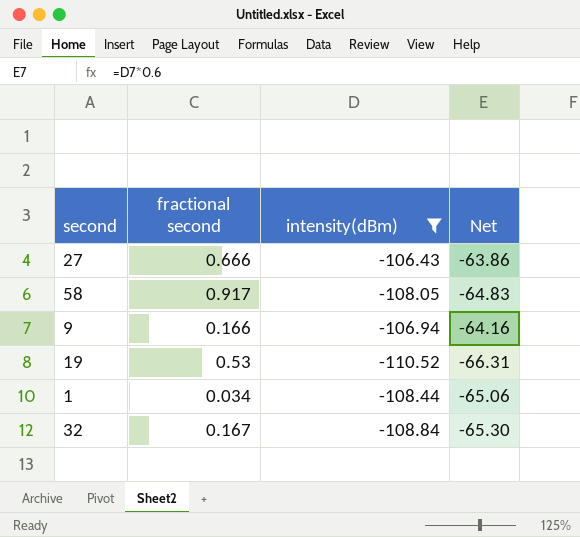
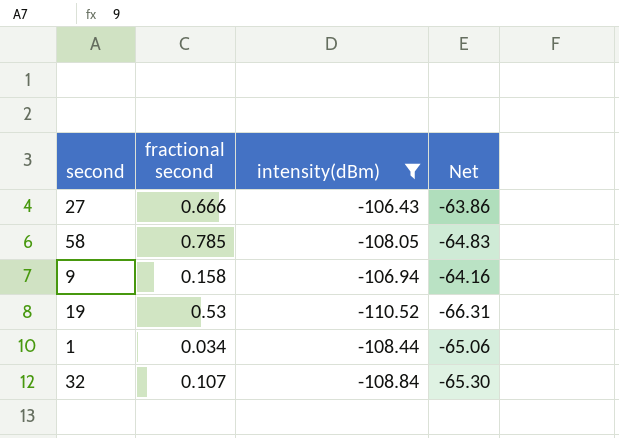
58 | fractional second: 0.917 -> 0.785
9 | fractional second: 0.166 -> 0.158
32 | fractional second: 0.167 -> 0.107

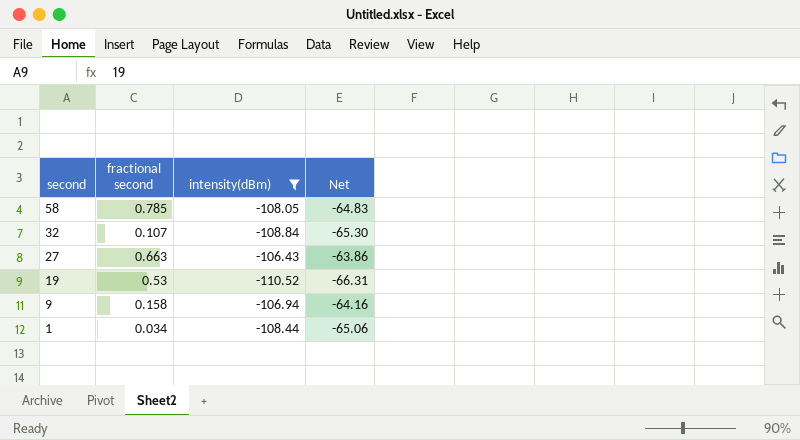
row order: none -> second descending
27 | fractional second: 0.666 -> 0.663

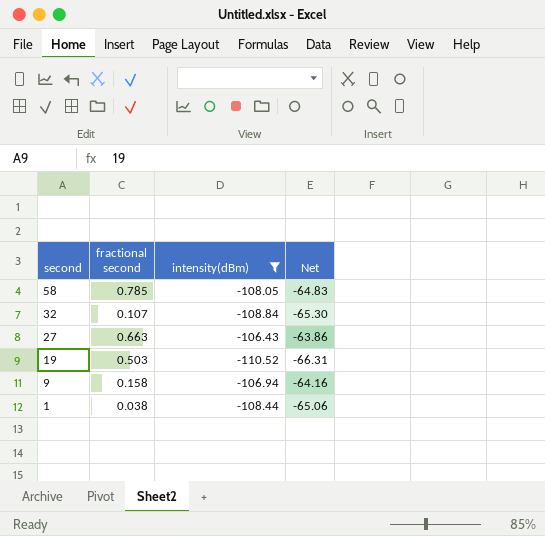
19 | fractional second: 0.53 -> 0.503
1 | fractional second: 0.034 -> 0.038

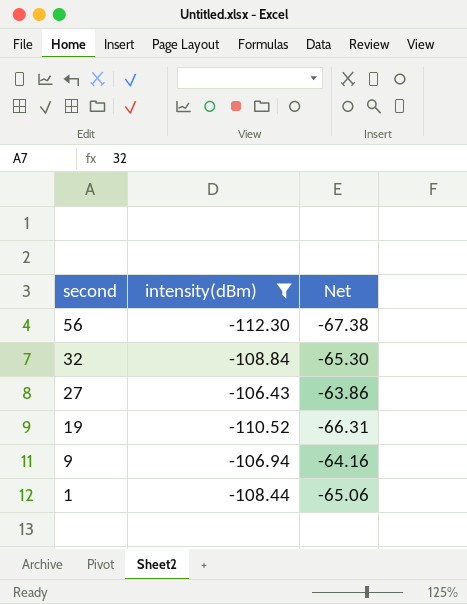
column fractional second | position: 2 -> none
row 58: 0.785 | -108.05 | -64.83 -> none
row 56: none -> -112.30 | -67.38

